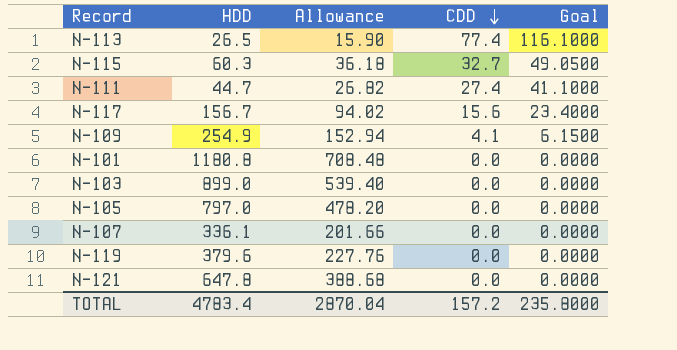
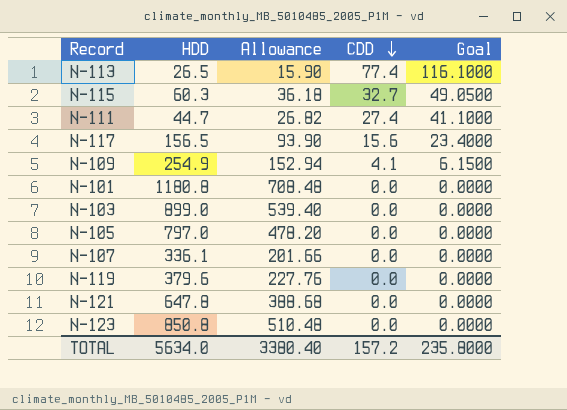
N-117 | HDD: 156.7 -> 156.5
N-117 | Allowance: 94.02 -> 93.90
row N-123: none -> 850.8 | 510.48 | 0.0 | 0.0000
TOTAL | HDD: 4783.4 -> 5634.0
TOTAL | Allowance: 2870.04 -> 3380.40

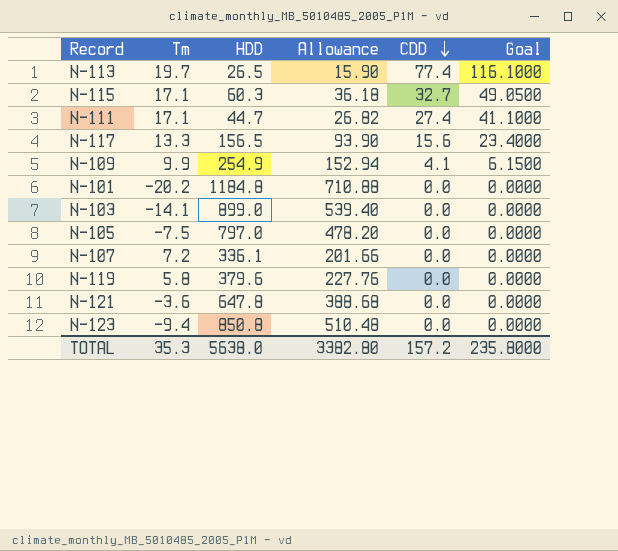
column Tm | position: none -> 2
N-101 | HDD: 1180.8 -> 1184.8
N-101 | Allowance: 708.48 -> 710.88
TOTAL | HDD: 5634.0 -> 5638.0
TOTAL | Allowance: 3380.40 -> 3382.80

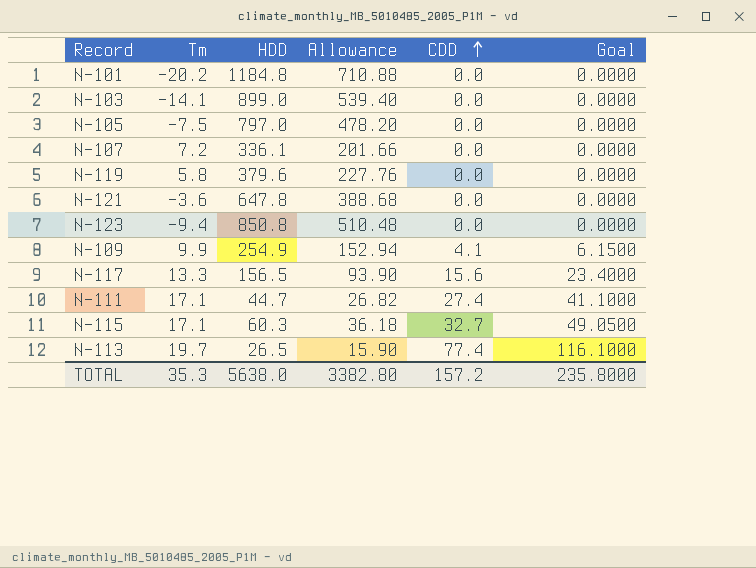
row order: CDD descending -> CDD ascending

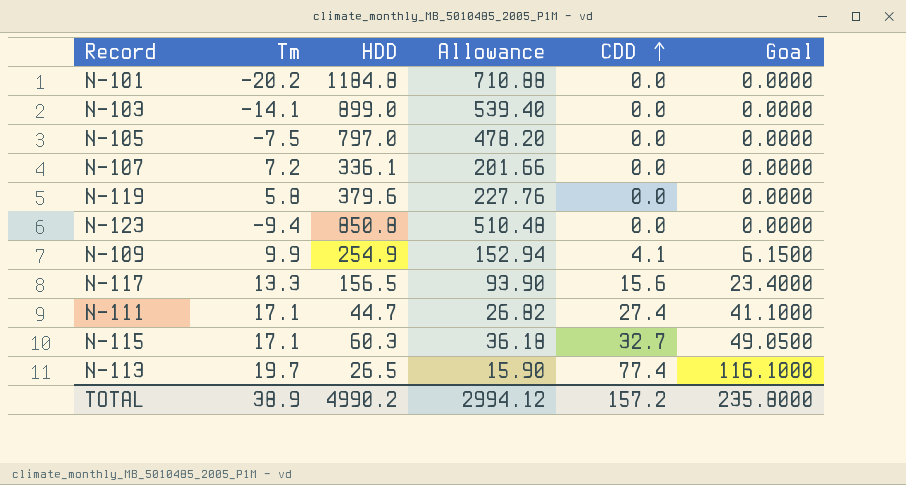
row N-121: -3.6 | 647.8 | 388.68 | 0.0 | 0.0000 -> none
TOTAL | Tm: 35.3 -> 38.9
TOTAL | HDD: 5638.0 -> 4990.2
TOTAL | Allowance: 3382.80 -> 2994.12

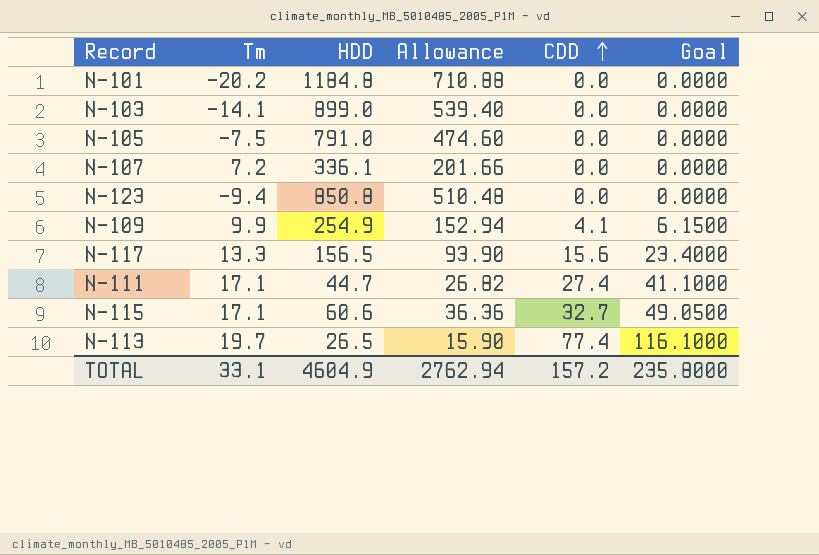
row N-119: 5.8 | 379.6 | 227.76 | 0.0 | 0.0000 -> none
N-105 | HDD: 797.0 -> 791.0
N-105 | Allowance: 478.20 -> 474.60
N-115 | HDD: 60.3 -> 60.6
N-115 | Allowance: 36.18 -> 36.36
TOTAL | Tm: 38.9 -> 33.1
TOTAL | HDD: 4990.2 -> 4604.9
TOTAL | Allowance: 2994.12 -> 2762.94

